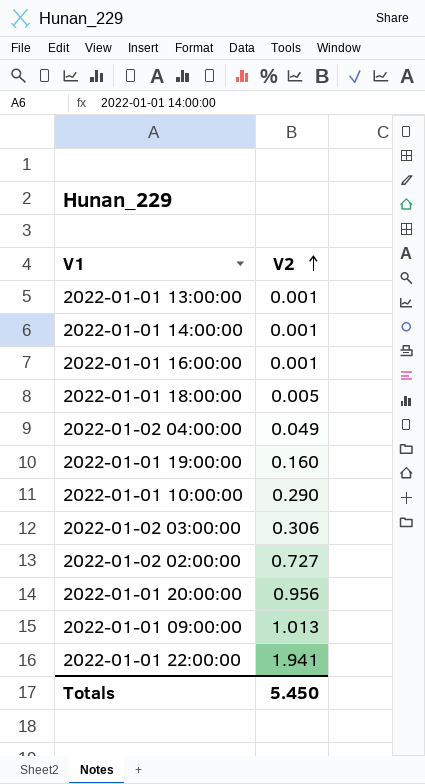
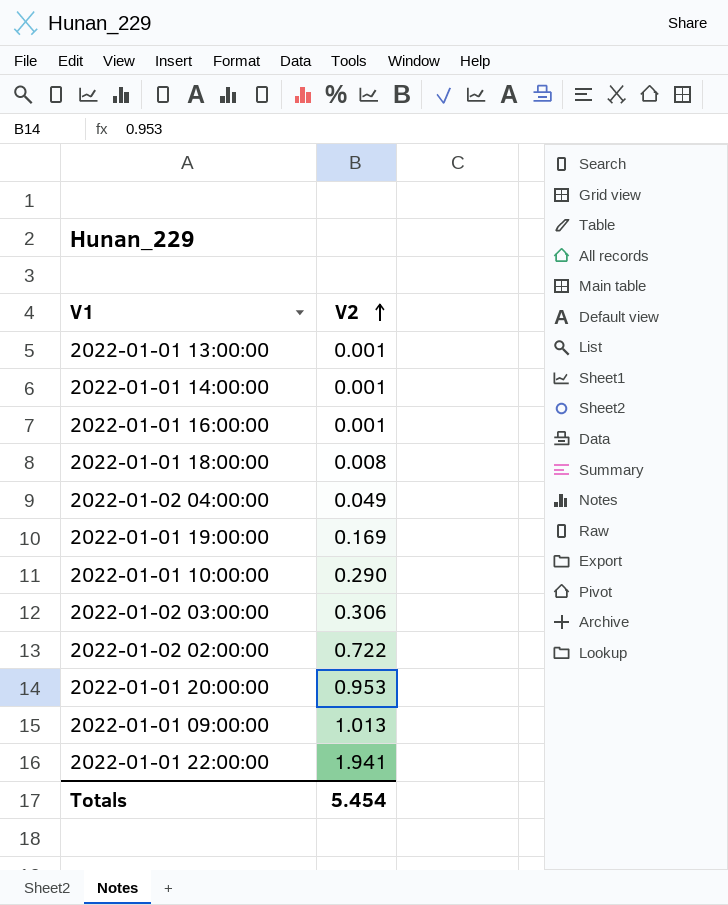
2022-01-01 18:00:00 | V2: 0.005 -> 0.008
2022-01-01 19:00:00 | V2: 0.160 -> 0.169
2022-01-02 02:00:00 | V2: 0.727 -> 0.722
2022-01-01 20:00:00 | V2: 0.956 -> 0.953
Totals | V2: 5.450 -> 5.454

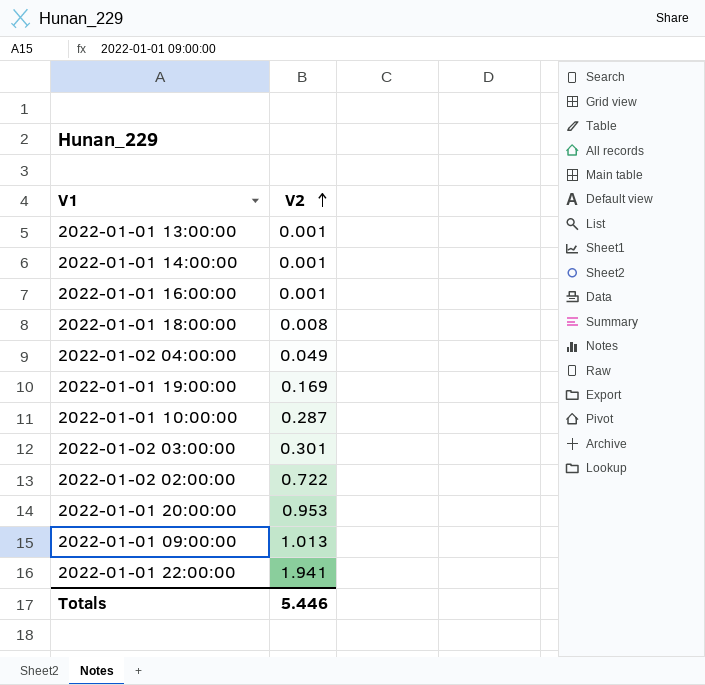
2022-01-01 10:00:00 | V2: 0.290 -> 0.287
2022-01-02 03:00:00 | V2: 0.306 -> 0.301
Totals | V2: 5.454 -> 5.446

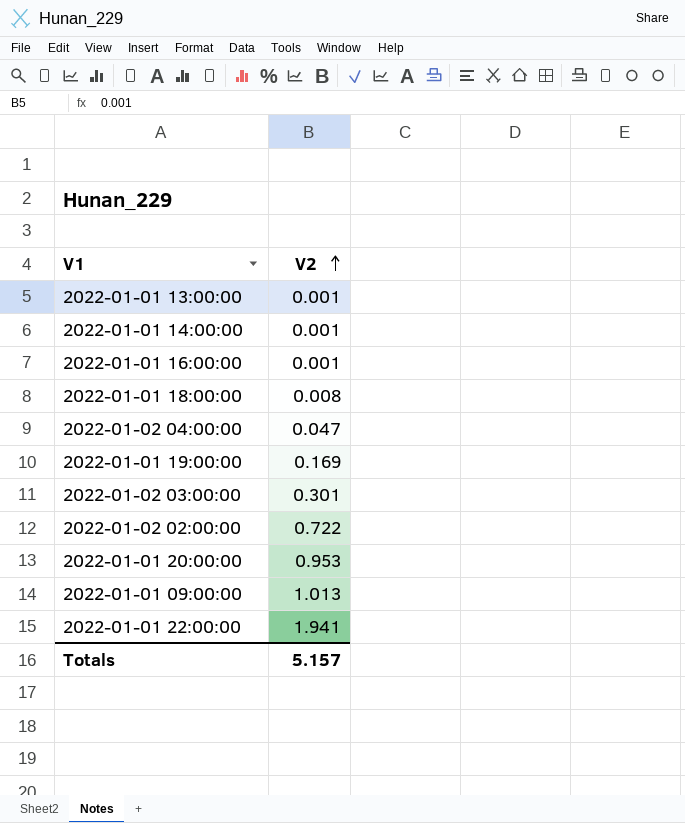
row 2022-01-01 10:00:00: 0.287 -> none
2022-01-02 04:00:00 | V2: 0.049 -> 0.047
Totals | V2: 5.446 -> 5.157

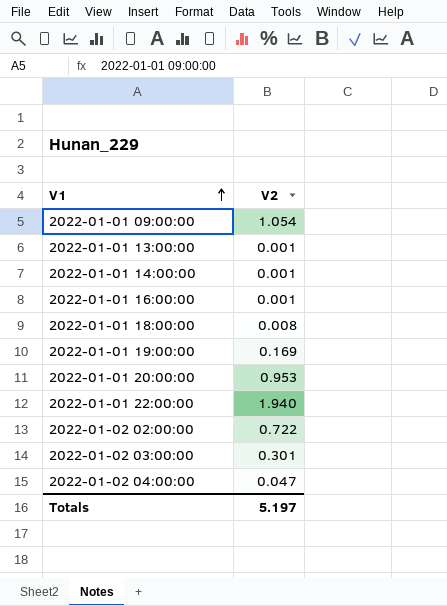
row order: V2 ascending -> V1 ascending
2022-01-01 09:00:00 | V2: 1.013 -> 1.054
2022-01-01 22:00:00 | V2: 1.941 -> 1.940
Totals | V2: 5.157 -> 5.197

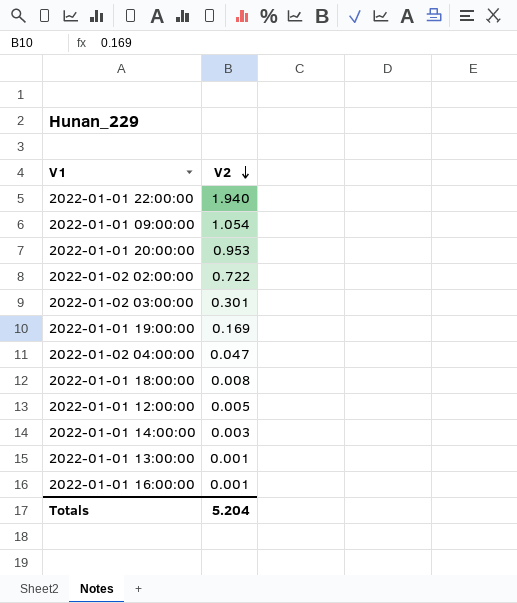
row order: V1 ascending -> V2 descending
row 2022-01-01 12:00:00: none -> 0.005
2022-01-01 14:00:00 | V2: 0.001 -> 0.003
Totals | V2: 5.197 -> 5.204

